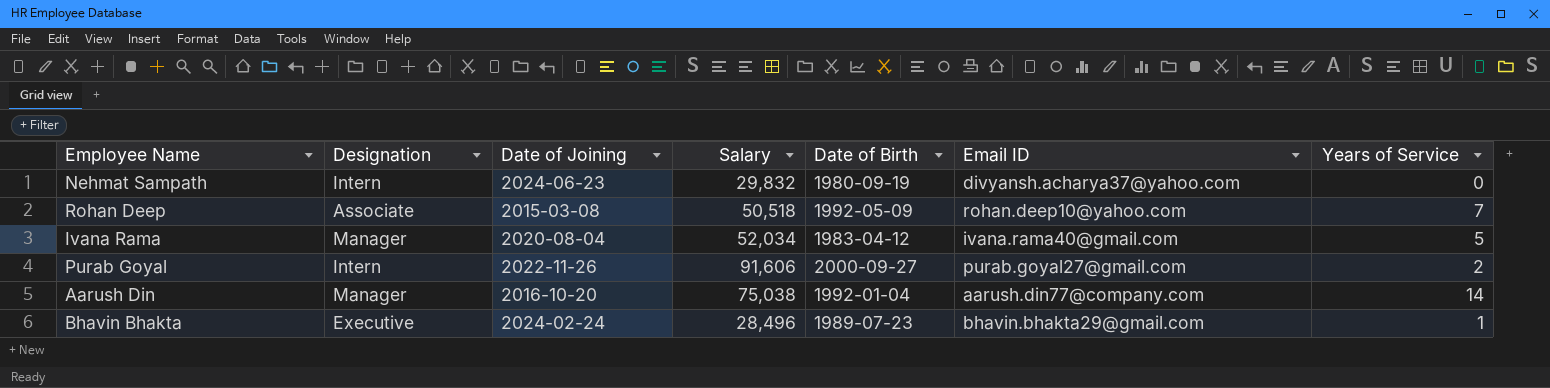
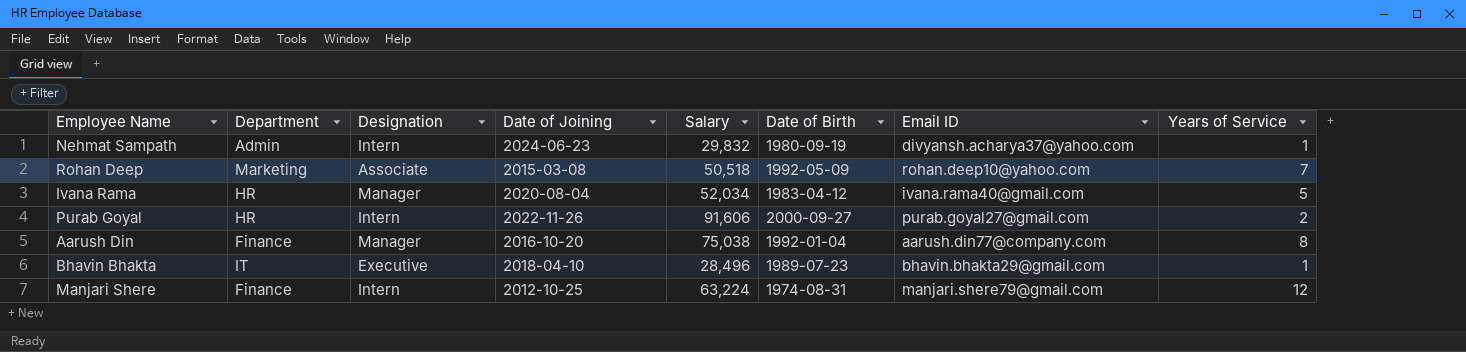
column Department | position: none -> 2
Nehmat Sampath | Years of Service: 0 -> 1
Aarush Din | Years of Service: 14 -> 8
Bhavin Bhakta | Date of Joining: 2024-02-24 -> 2018-04-10
row Manjari Shere: none -> Finance | Intern | 2012-10-25 | 63,224 | 1974-08-31 | manjari.shere79@gmail.com | 12

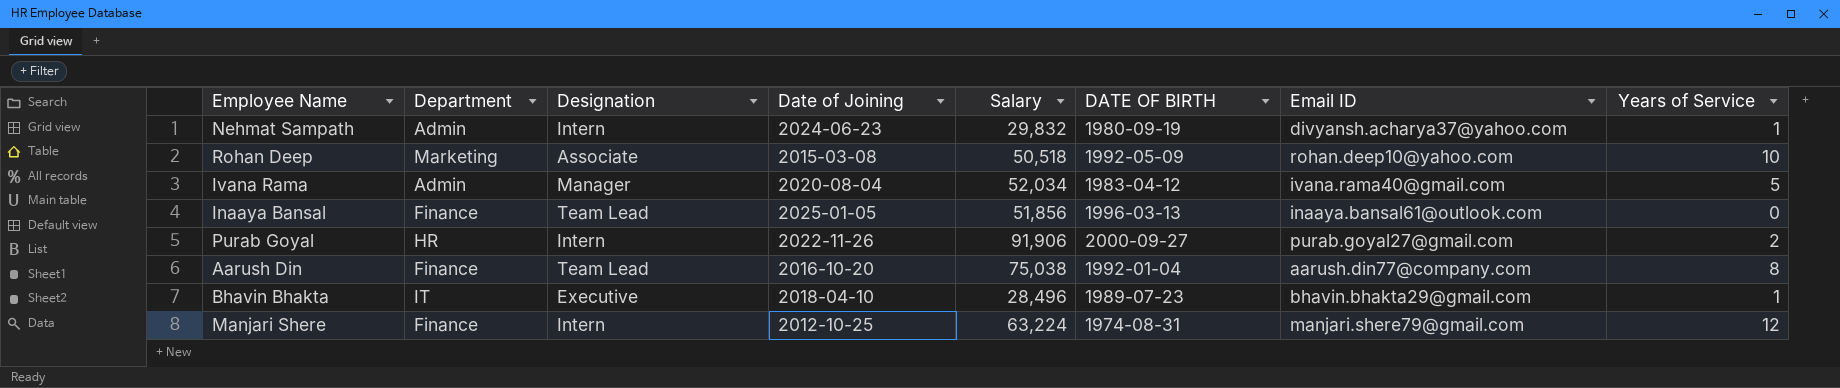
column name: Date of Birth -> DATE OF BIRTH
Rohan Deep | Years of Service: 7 -> 10
Ivana Rama | Department: HR -> Admin
row Inaaya Bansal: none -> Finance | Team Lead | 2025-01-05 | 51,856 | 1996-03-13 | inaaya.bansal61@outlook.com | 0
Purab Goyal | Salary: 91,606 -> 91,906
Aarush Din | Designation: Manager -> Team Lead

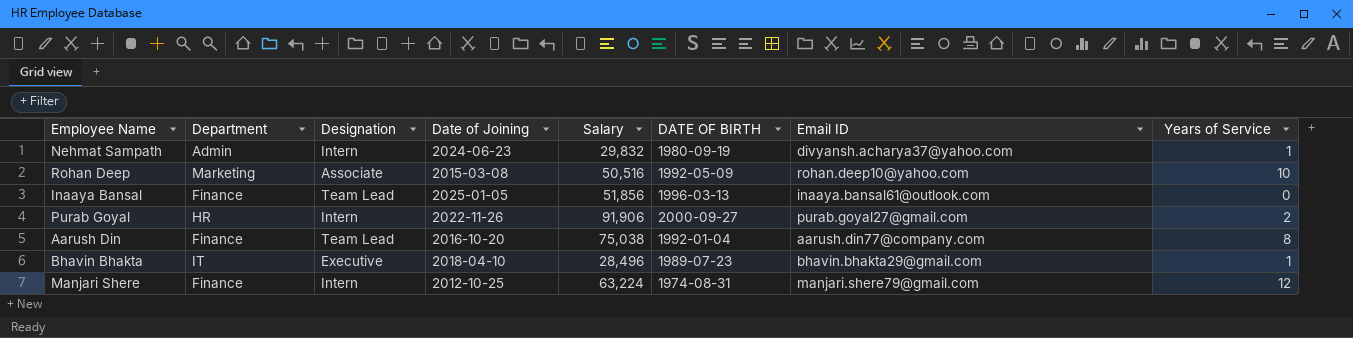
row Ivana Rama: Admin | Manager | 2020-08-04 | 52,034 | 1983-04-12 | ivana.rama40@gmail.com | 5 -> none
Rohan Deep | Salary: 50,518 -> 50,516

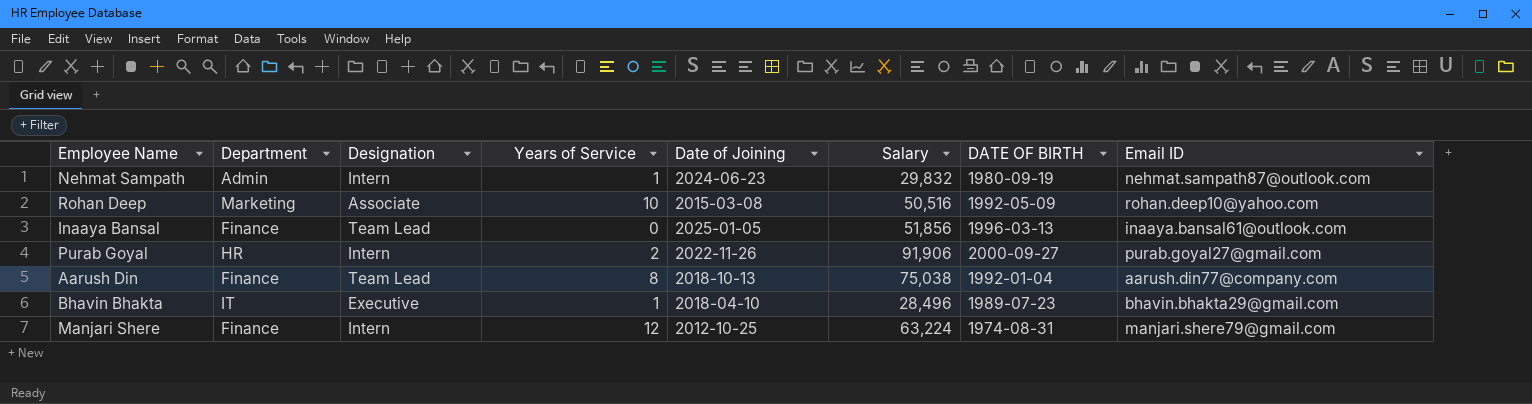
column Years of Service | position: 8 -> 4
Nehmat Sampath | Email ID: divyansh.acharya37@yahoo.com -> nehmat.sampath87@outlook.com
Aarush Din | Date of Joining: 2016-10-20 -> 2018-10-13

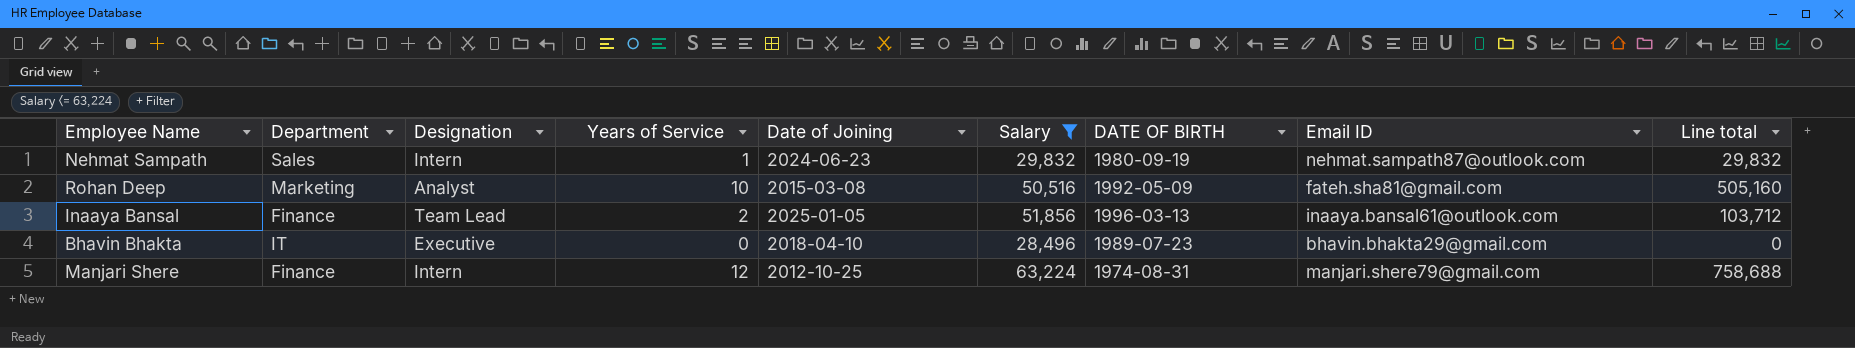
filter: none -> Salary <= 63,224
column Line total | formula: none -> [Years of Service] * [Salary]
Nehmat Sampath | Department: Admin -> Sales
Rohan Deep | Designation: Associate -> Analyst
Rohan Deep | Email ID: rohan.deep10@yahoo.com -> fateh.sha81@gmail.com
Inaaya Bansal | Years of Service: 0 -> 2
Bhavin Bhakta | Years of Service: 1 -> 0

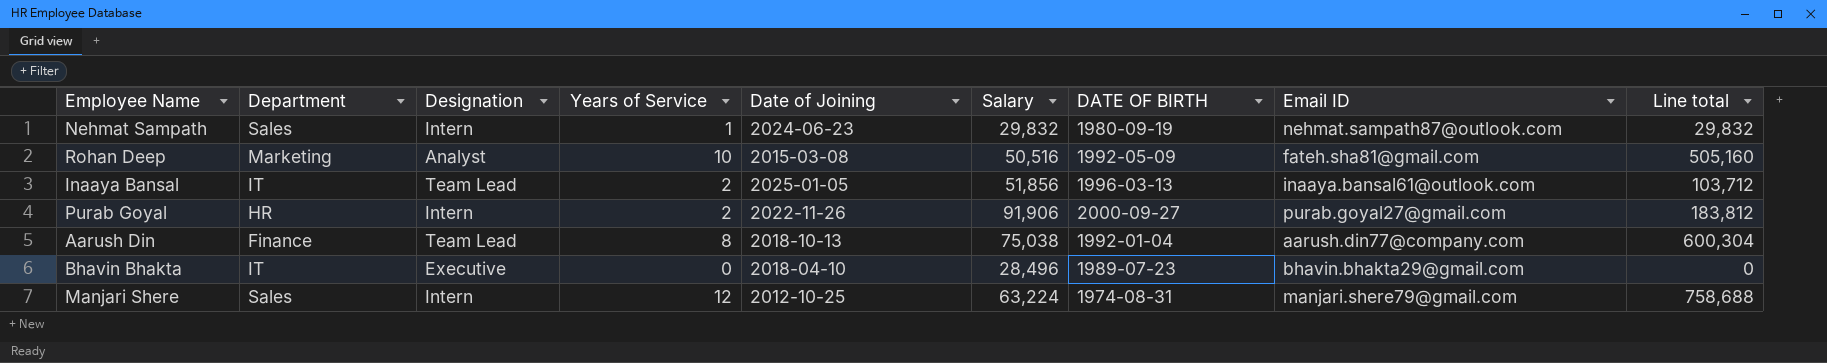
filter: Salary <= 63,224 -> none
Inaaya Bansal | Department: Finance -> IT
Manjari Shere | Department: Finance -> Sales

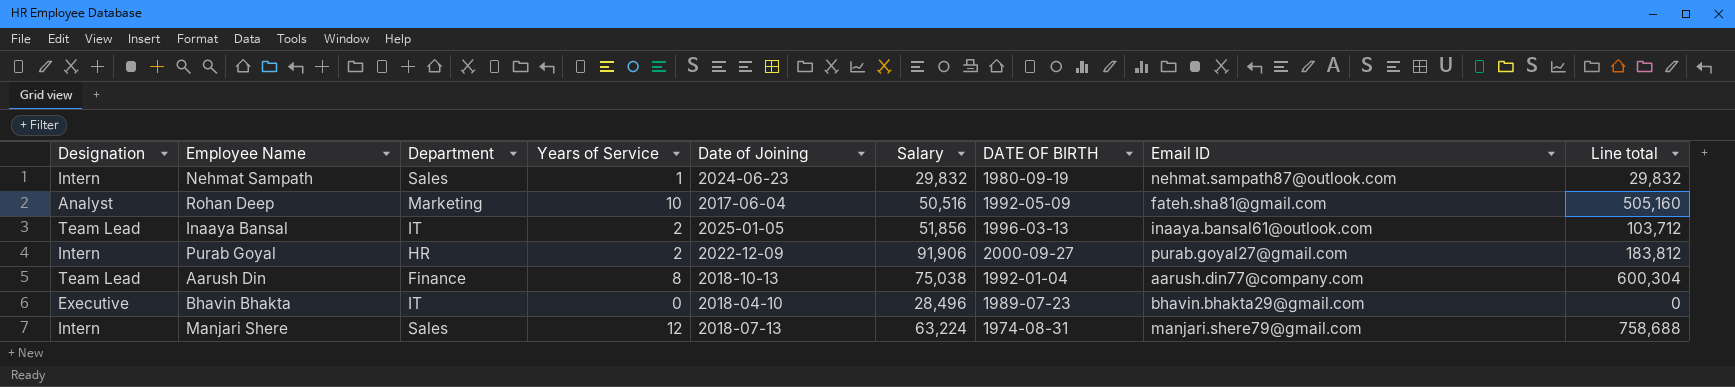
column Designation | position: 3 -> 1
Rohan Deep | Date of Joining: 2015-03-08 -> 2017-06-04
Purab Goyal | Date of Joining: 2022-11-26 -> 2022-12-09
Manjari Shere | Date of Joining: 2012-10-25 -> 2018-07-13

